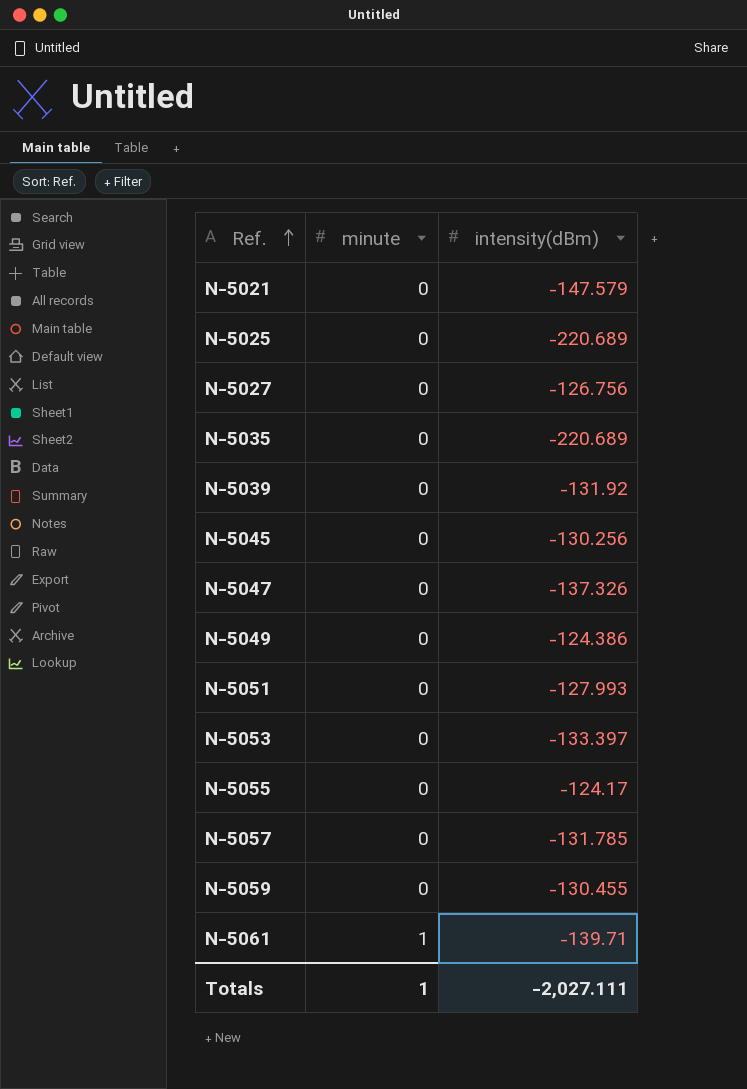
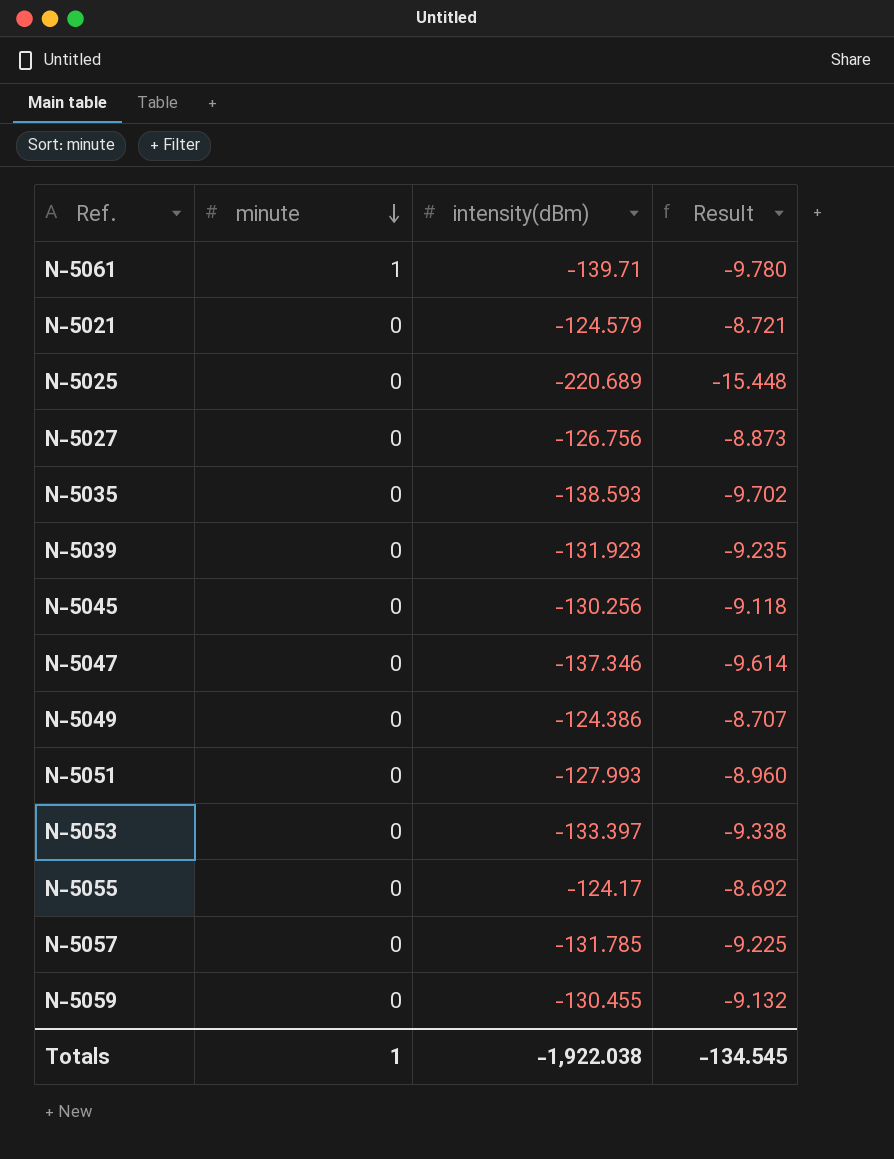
row order: Ref. ascending -> minute descending
column Result | formula: none -> [intensity(dBm)] * 0.07
N-5021 | intensity(dBm): -147.579 -> -124.579
N-5035 | intensity(dBm): -220.689 -> -138.593
N-5039 | intensity(dBm): -131.92 -> -131.923
N-5047 | intensity(dBm): -137.326 -> -137.346
Totals | intensity(dBm): -2,027.111 -> -1,922.038

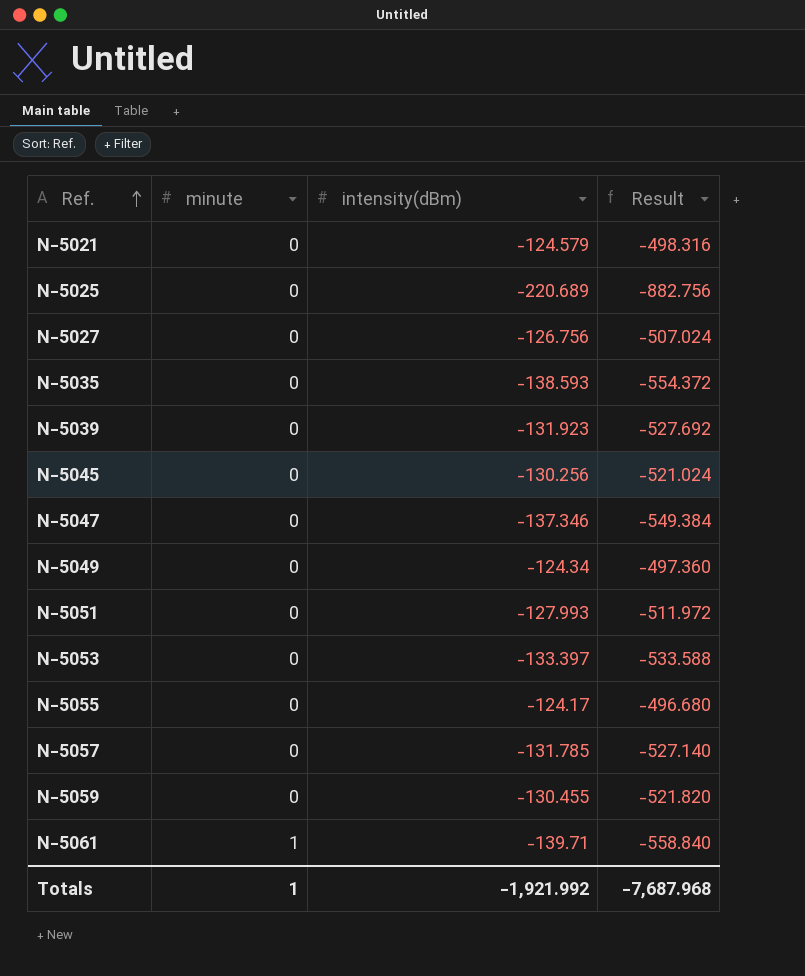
row order: minute descending -> Ref. ascending
column Result | formula: [intensity(dBm)] * 0.07 -> [intensity(dBm)] * 4
N-5049 | intensity(dBm): -124.386 -> -124.34
Totals | intensity(dBm): -1,922.038 -> -1,921.992
Totals | Result: -134.545 -> -7,687.968

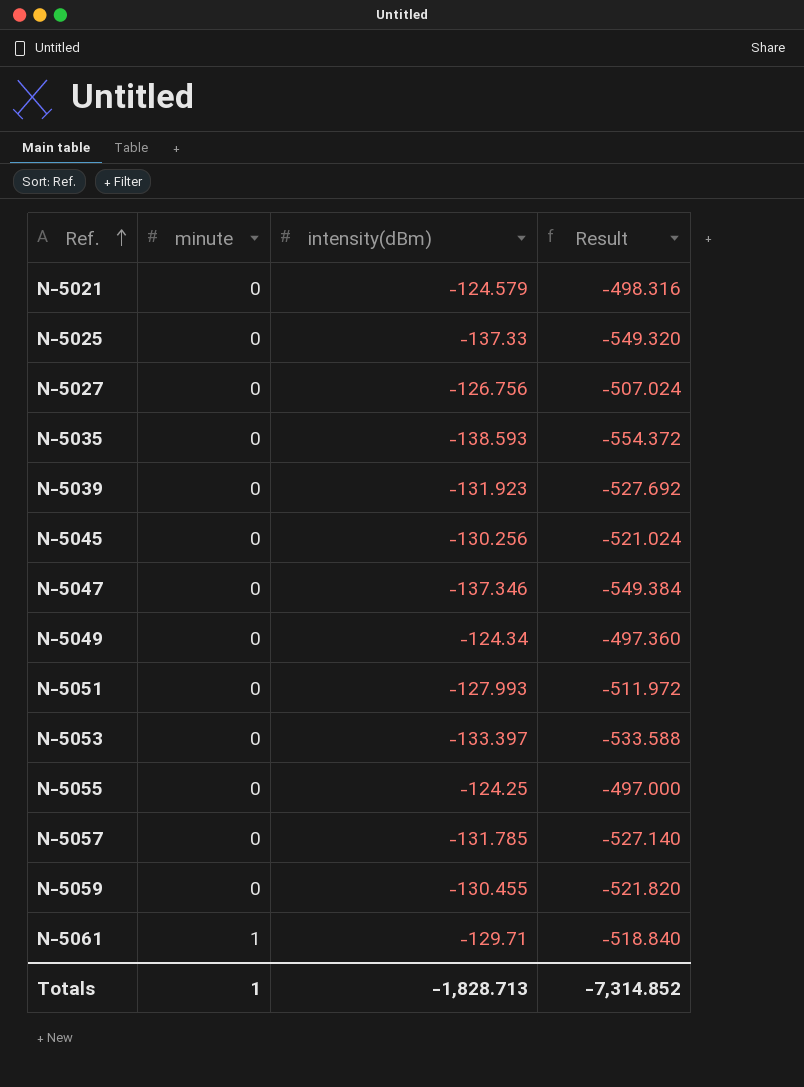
N-5025 | intensity(dBm): -220.689 -> -137.33
N-5025 | Result: -882.756 -> -549.320
N-5055 | intensity(dBm): -124.17 -> -124.25
N-5055 | Result: -496.680 -> -497.000
N-5061 | intensity(dBm): -139.71 -> -129.71
N-5061 | Result: -558.840 -> -518.840
Totals | intensity(dBm): -1,921.992 -> -1,828.713
Totals | Result: -7,687.968 -> -7,314.852

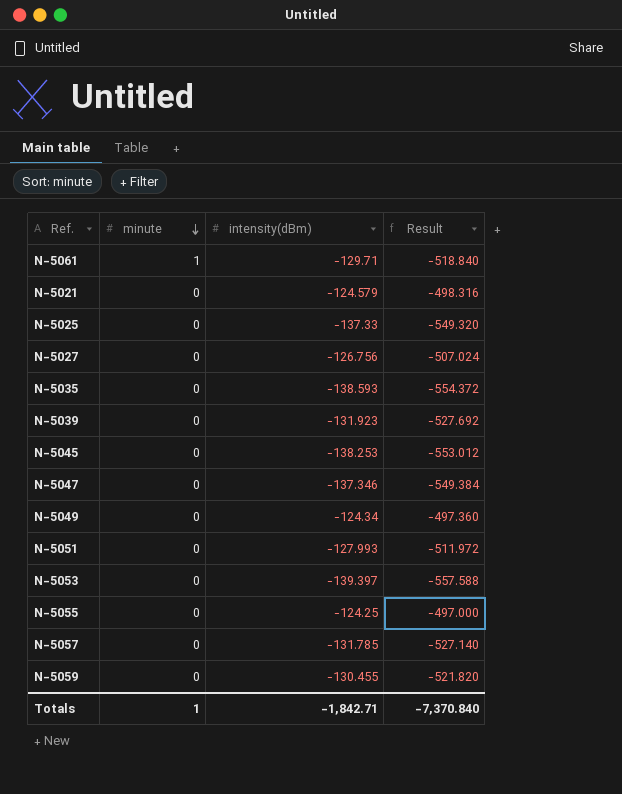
row order: Ref. ascending -> minute descending
N-5045 | intensity(dBm): -130.256 -> -138.253
N-5045 | Result: -521.024 -> -553.012
N-5053 | intensity(dBm): -133.397 -> -139.397
N-5053 | Result: -533.588 -> -557.588
Totals | intensity(dBm): -1,828.713 -> -1,842.71
Totals | Result: -7,314.852 -> -7,370.840

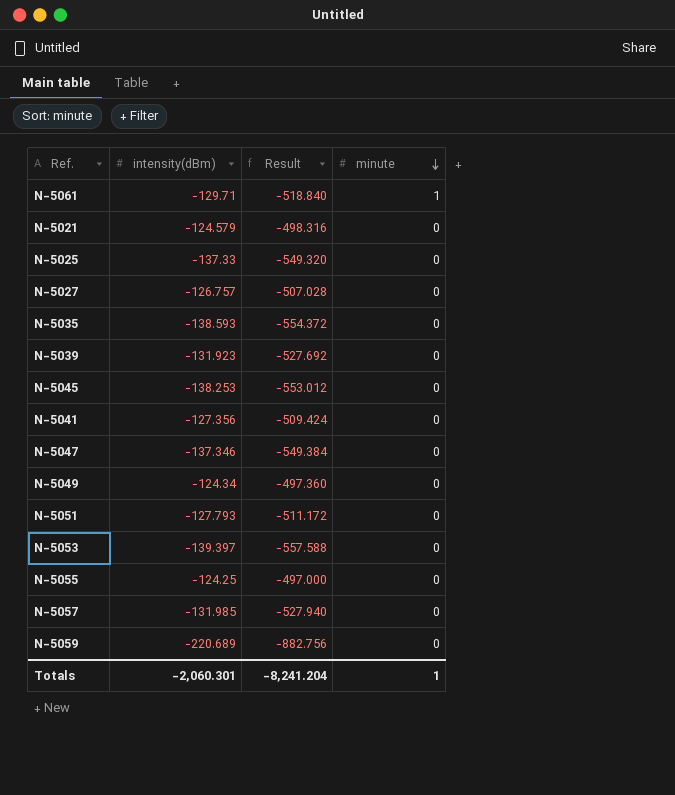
column minute | position: 2 -> 4
N-5027 | intensity(dBm): -126.756 -> -126.757
N-5027 | Result: -507.024 -> -507.028
row N-5041: none -> -127.356 | -509.424 | 0
N-5051 | intensity(dBm): -127.993 -> -127.793
N-5051 | Result: -511.972 -> -511.172
N-5057 | intensity(dBm): -131.785 -> -131.985
N-5057 | Result: -527.140 -> -527.940
N-5059 | intensity(dBm): -130.455 -> -220.689
N-5059 | Result: -521.820 -> -882.756
Totals | intensity(dBm): -1,842.71 -> -2,060.301
Totals | Result: -7,370.840 -> -8,241.204

